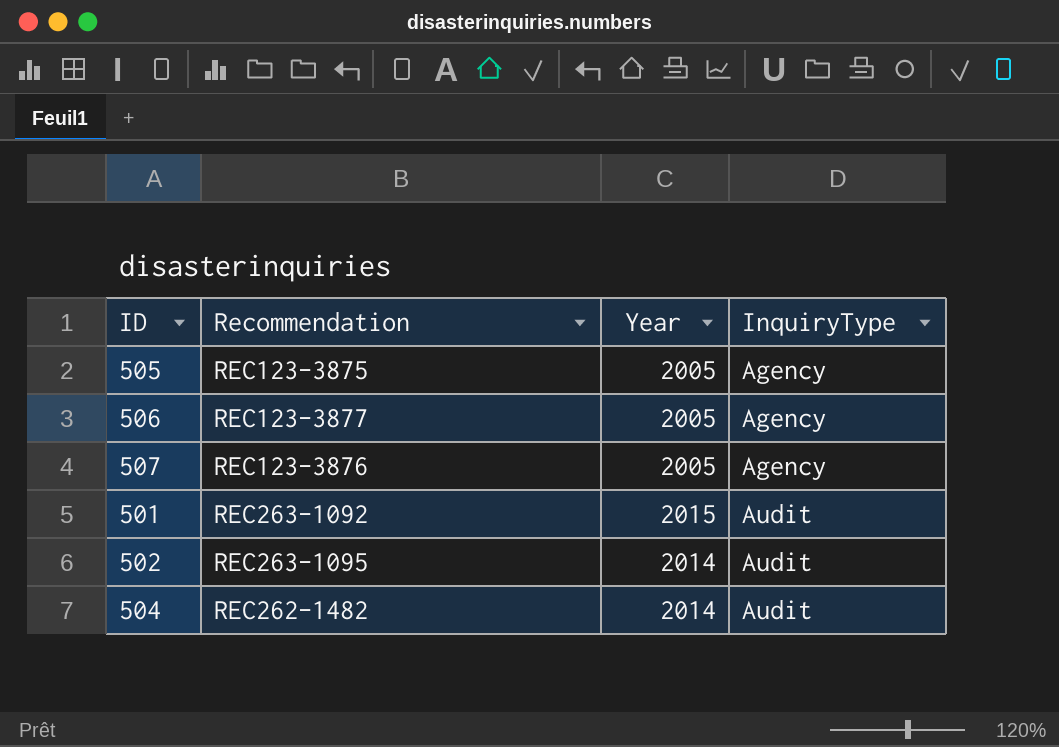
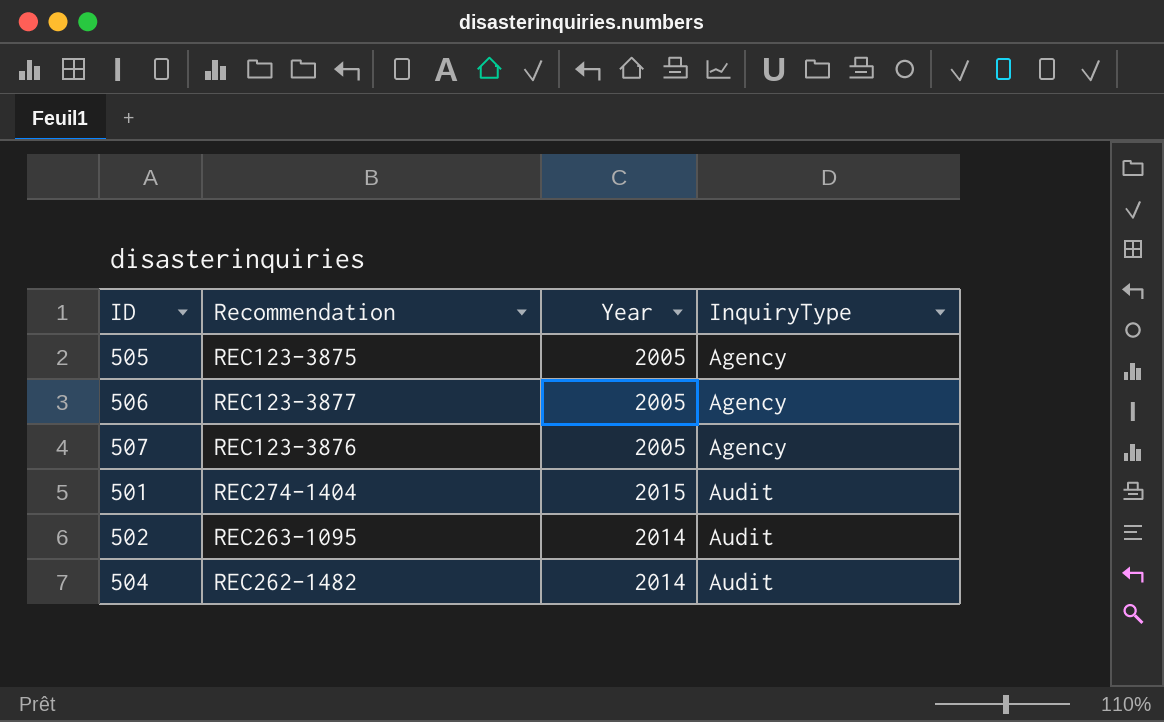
501 | Recommendation: REC263-1092 -> REC274-1404

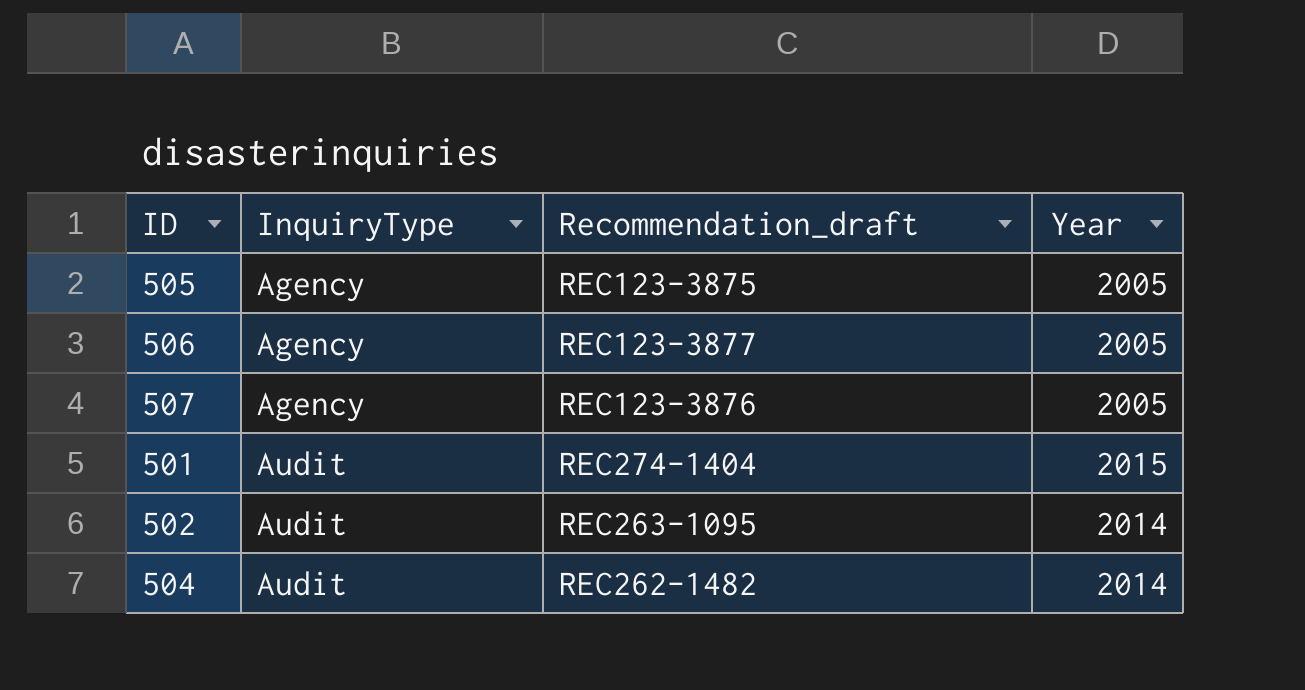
column InquiryType | position: 4 -> 2
column name: Recommendation -> Recommendation_draft

